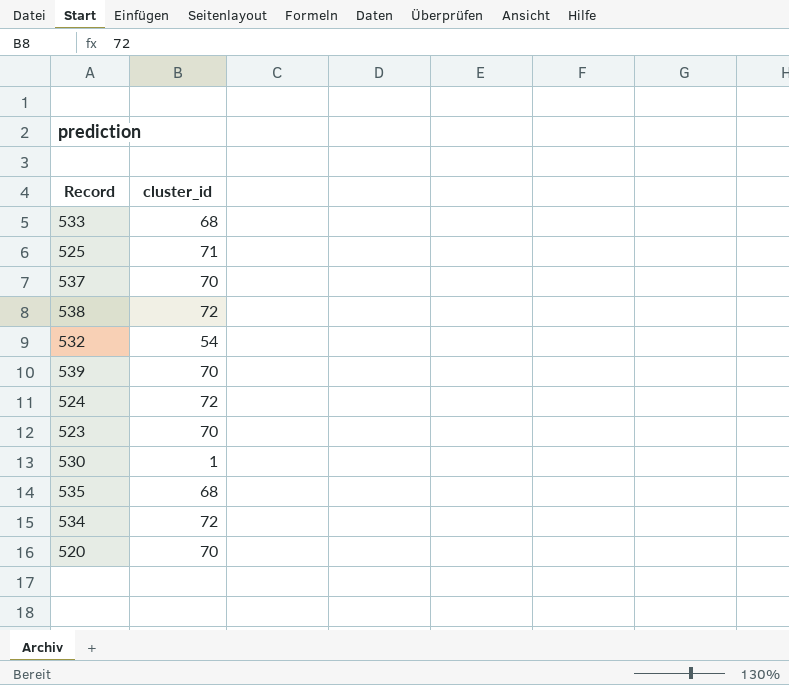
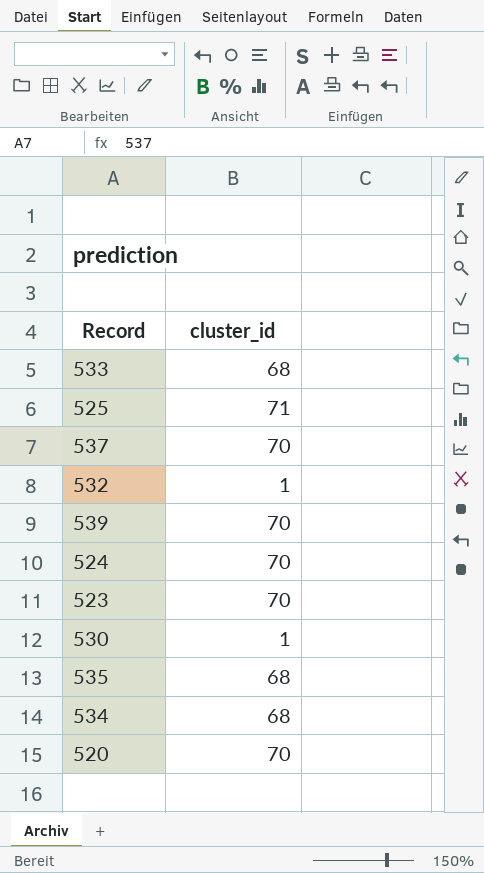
row 538: 72 -> none
532 | cluster_id: 54 -> 1
524 | cluster_id: 72 -> 70
534 | cluster_id: 72 -> 68

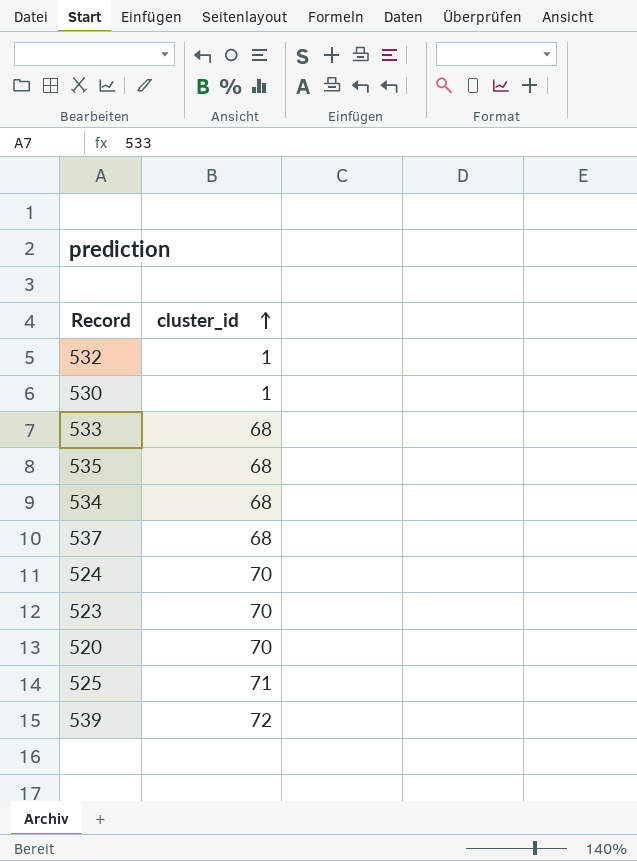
row order: none -> cluster_id ascending
537 | cluster_id: 70 -> 68
539 | cluster_id: 70 -> 72

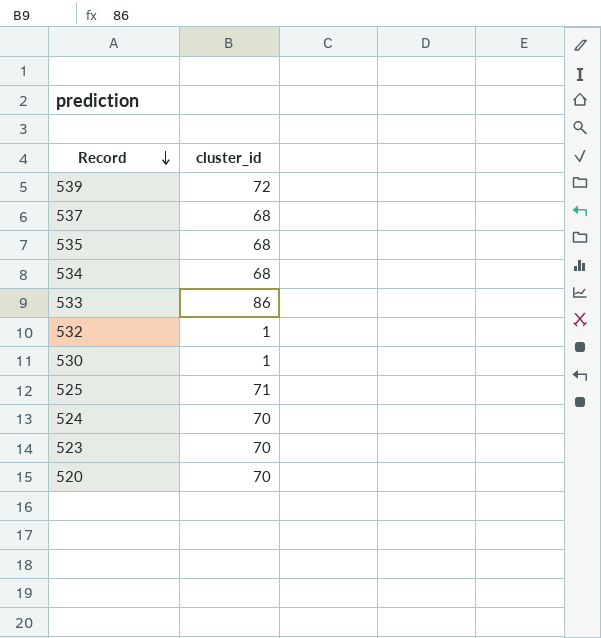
row order: cluster_id ascending -> Record descending
533 | cluster_id: 68 -> 86

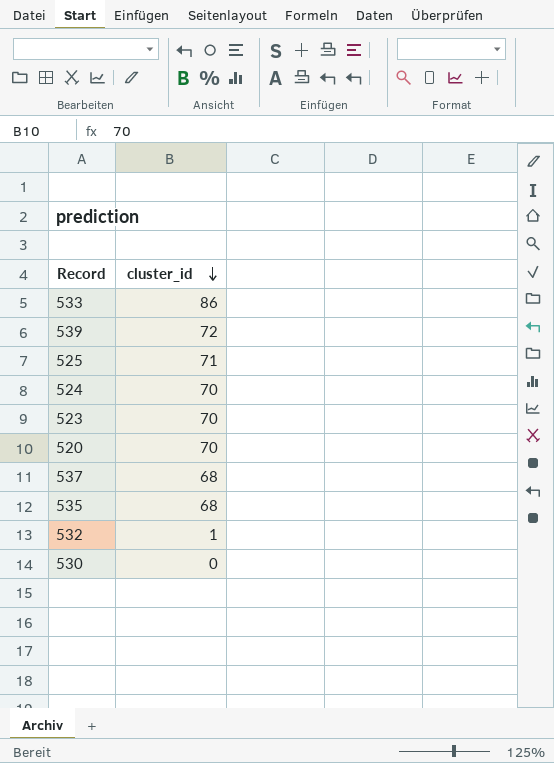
row order: Record descending -> cluster_id descending
row 534: 68 -> none
530 | cluster_id: 1 -> 0

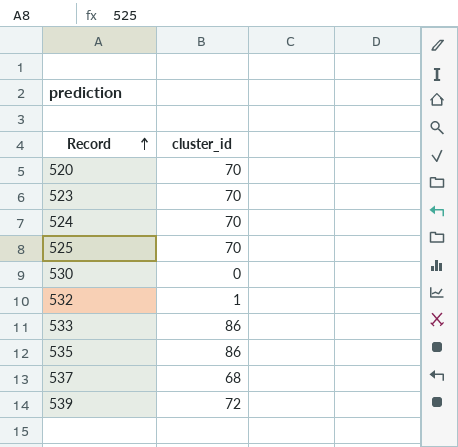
row order: cluster_id descending -> Record ascending
525 | cluster_id: 71 -> 70
535 | cluster_id: 68 -> 86

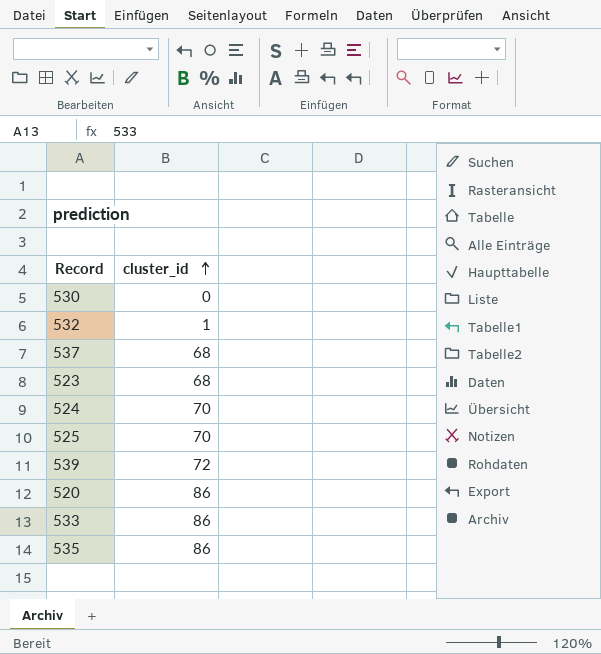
row order: Record ascending -> cluster_id ascending
523 | cluster_id: 70 -> 68
520 | cluster_id: 70 -> 86

